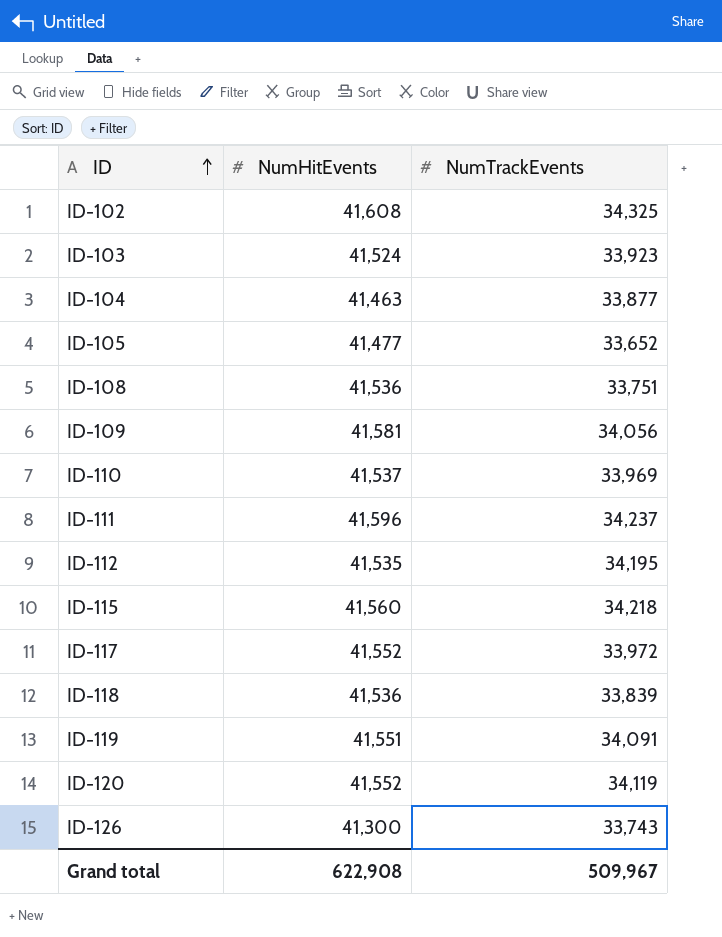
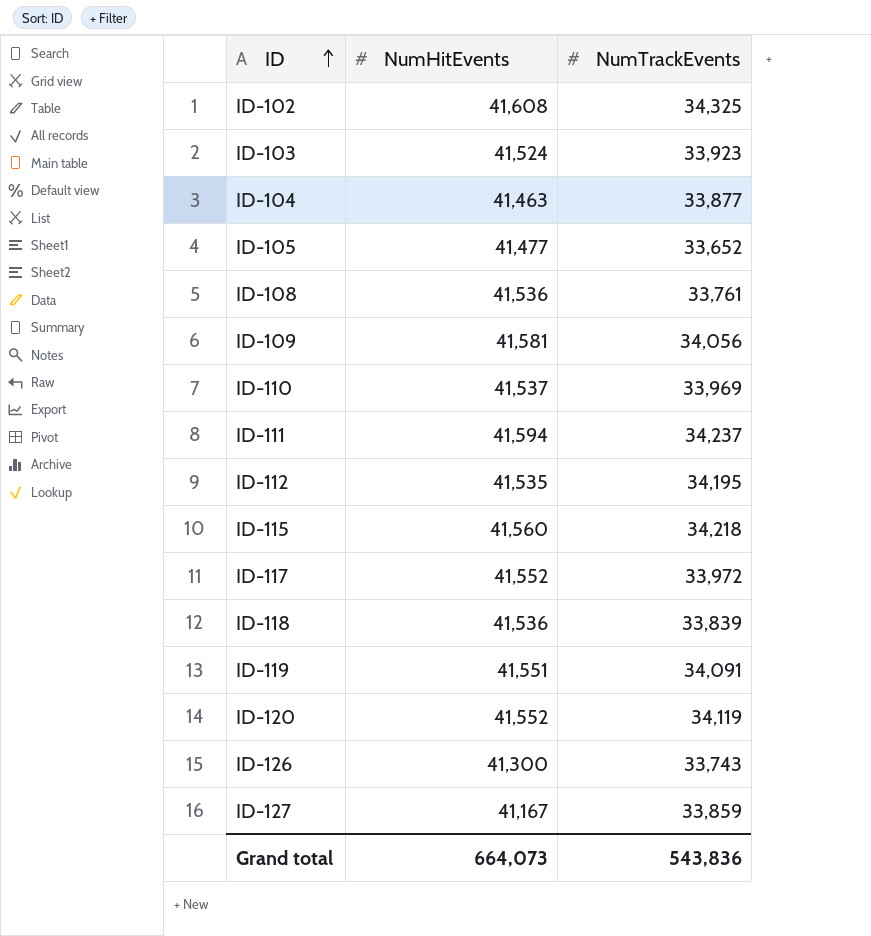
ID-108 | NumTrackEvents: 33,751 -> 33,761
ID-111 | NumHitEvents: 41,596 -> 41,594
row ID-127: none -> 41,167 | 33,859
Grand total | NumHitEvents: 622,908 -> 664,073
Grand total | NumTrackEvents: 509,967 -> 543,836

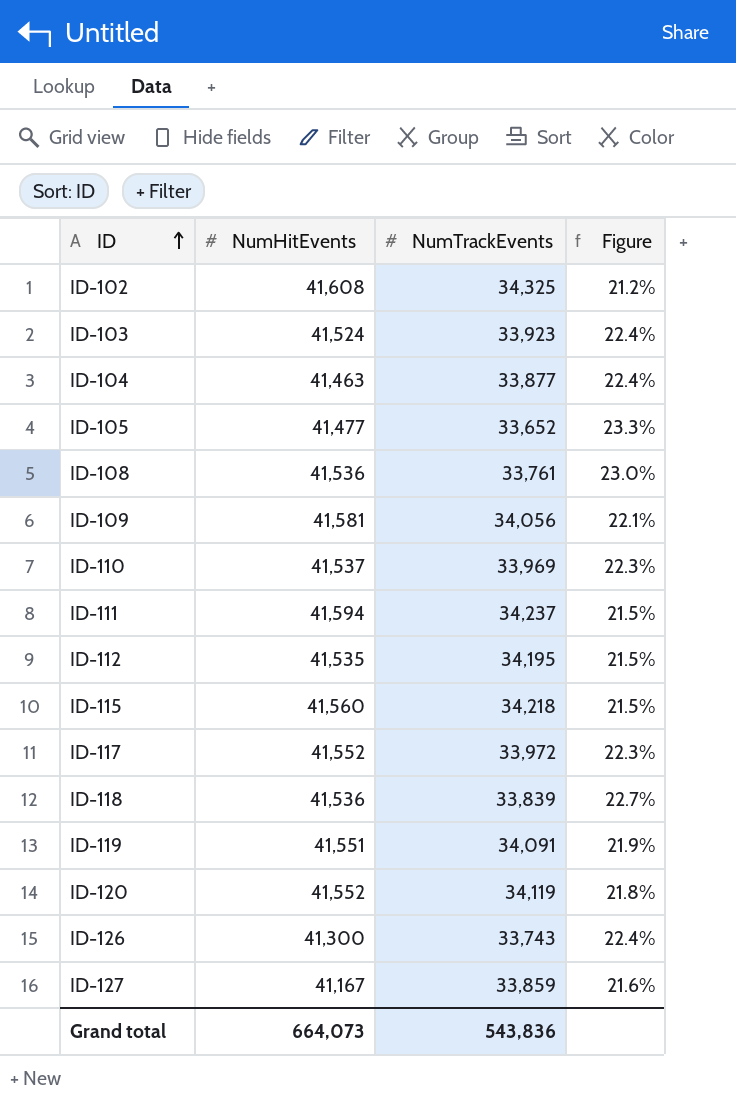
column Figure | formula: none -> ([NumHitEvents] - [NumTrackEvents]) / [NumTrackEvents]

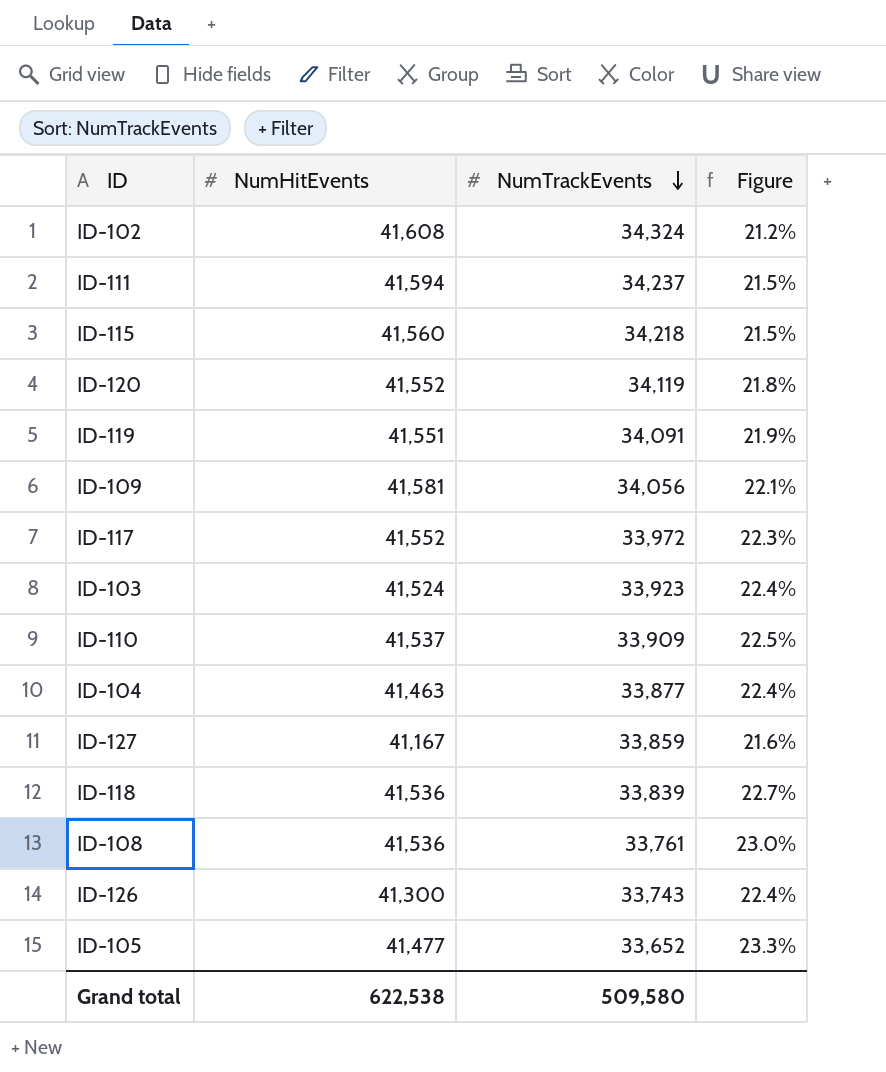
row order: ID ascending -> NumTrackEvents descending
row ID-112: 41,535 | 34,195 | 21.5% -> none
ID-102 | NumTrackEvents: 34,325 -> 34,324
ID-110 | NumTrackEvents: 33,969 -> 33,909
ID-110 | Figure: 22.3% -> 22.5%
Grand total | NumHitEvents: 664,073 -> 622,538
Grand total | NumTrackEvents: 543,836 -> 509,580

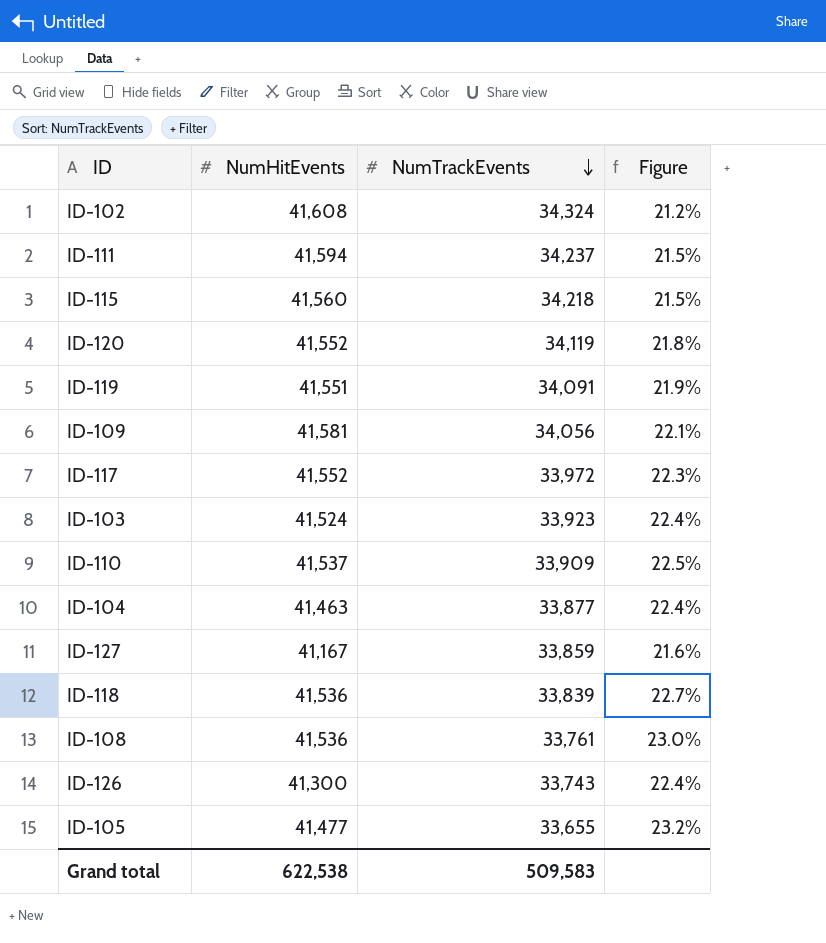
ID-105 | NumTrackEvents: 33,652 -> 33,655
ID-105 | Figure: 23.3% -> 23.2%
Grand total | NumTrackEvents: 509,580 -> 509,583

